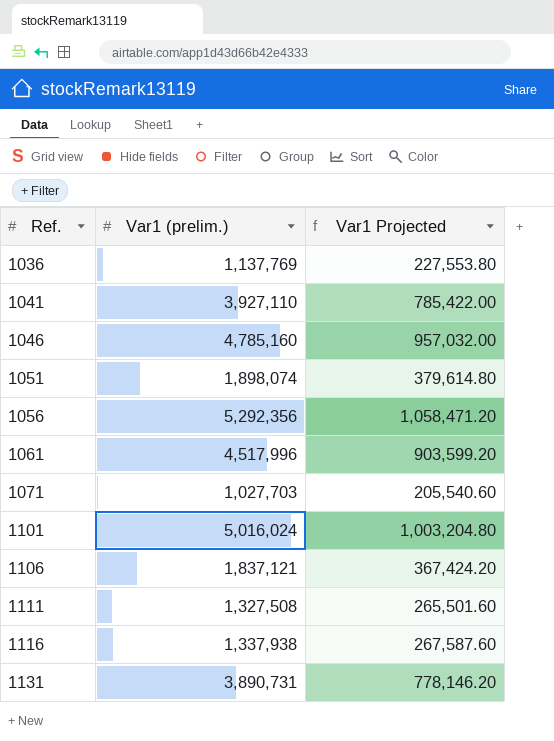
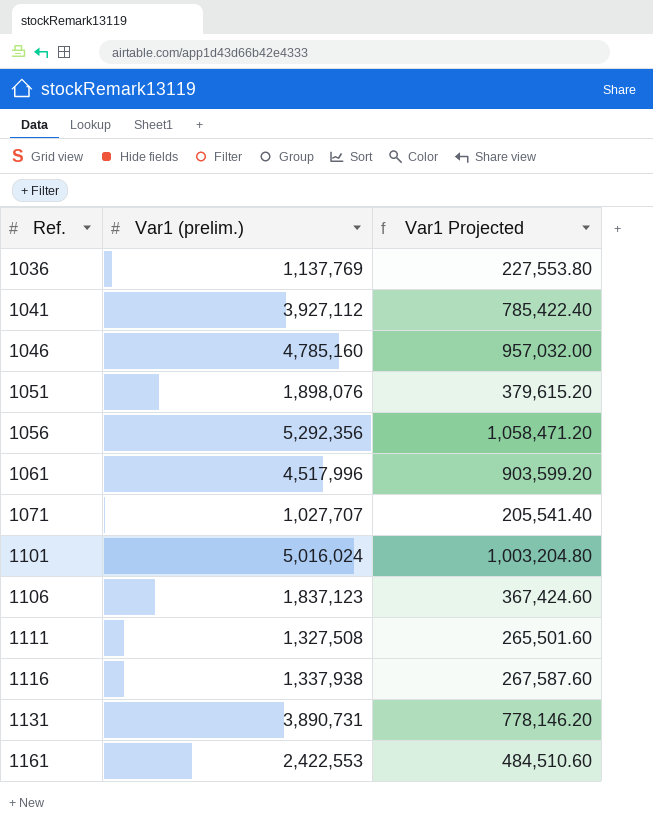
1041 | Var1 (prelim.): 3,927,110 -> 3,927,112
1041 | Var1 Projected: 785,422.00 -> 785,422.40
1051 | Var1 (prelim.): 1,898,074 -> 1,898,076
1051 | Var1 Projected: 379,614.80 -> 379,615.20
1071 | Var1 (prelim.): 1,027,703 -> 1,027,707
1071 | Var1 Projected: 205,540.60 -> 205,541.40
1106 | Var1 (prelim.): 1,837,121 -> 1,837,123
1106 | Var1 Projected: 367,424.20 -> 367,424.60
row 1161: none -> 2,422,553 | 484,510.60

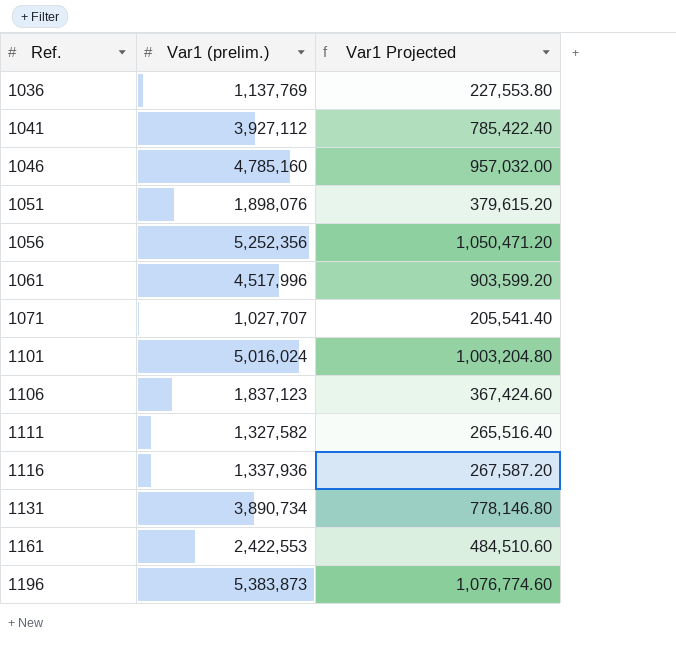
1056 | Var1 (prelim.): 5,292,356 -> 5,252,356
1056 | Var1 Projected: 1,058,471.20 -> 1,050,471.20
1111 | Var1 (prelim.): 1,327,508 -> 1,327,582
1111 | Var1 Projected: 265,501.60 -> 265,516.40
1116 | Var1 (prelim.): 1,337,938 -> 1,337,936
1116 | Var1 Projected: 267,587.60 -> 267,587.20
1131 | Var1 (prelim.): 3,890,731 -> 3,890,734
1131 | Var1 Projected: 778,146.20 -> 778,146.80
row 1196: none -> 5,383,873 | 1,076,774.60

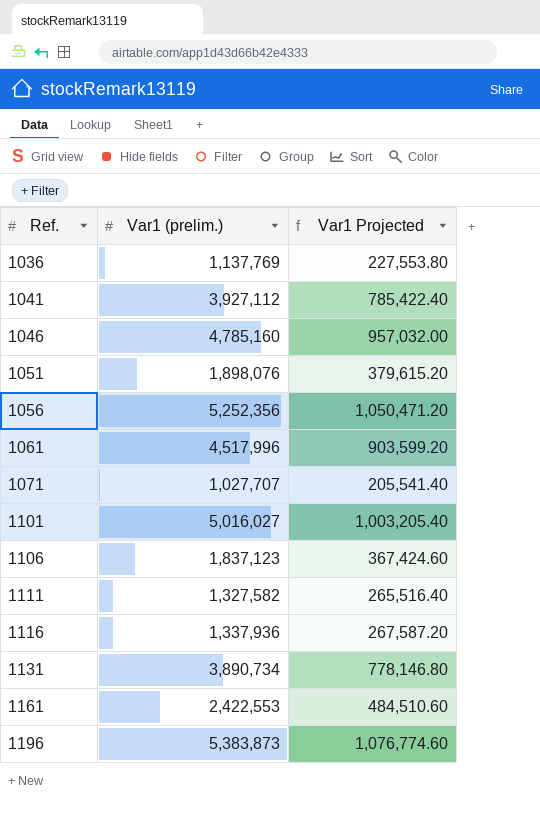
1101 | Var1 (prelim.): 5,016,024 -> 5,016,027
1101 | Var1 Projected: 1,003,204.80 -> 1,003,205.40

